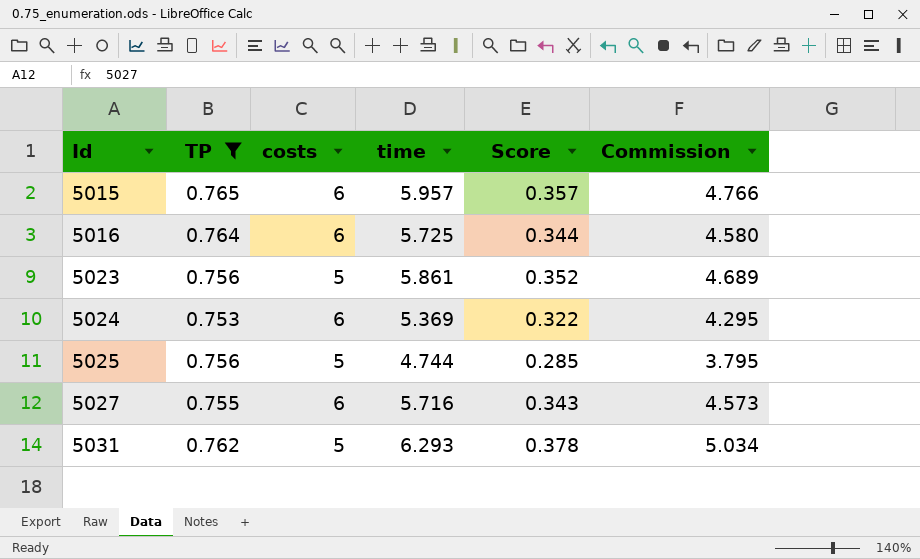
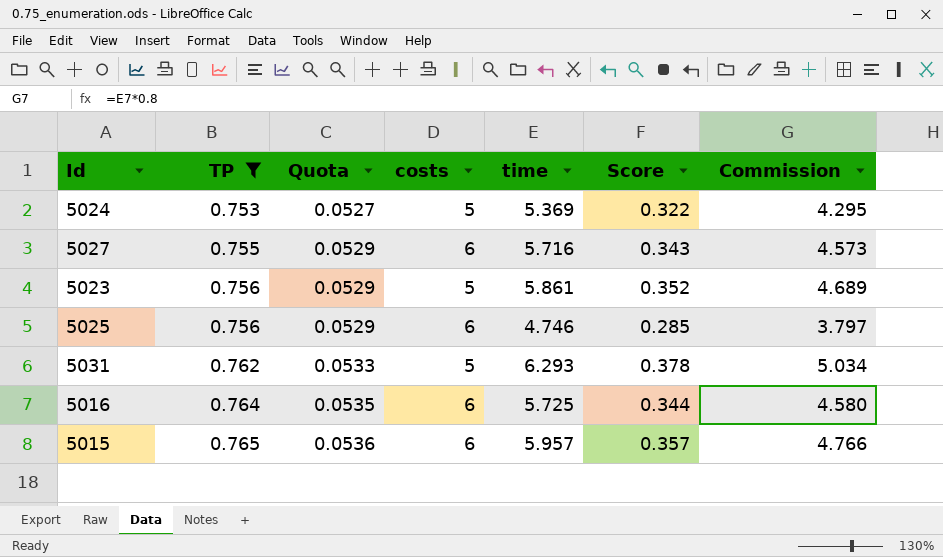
row order: Id ascending -> TP ascending
column Quota | formula: none -> [TP] * 0.07
5024 | costs: 6 -> 5
5025 | costs: 5 -> 6
5025 | time: 4.744 -> 4.746
5025 | Commission: 3.795 -> 3.797

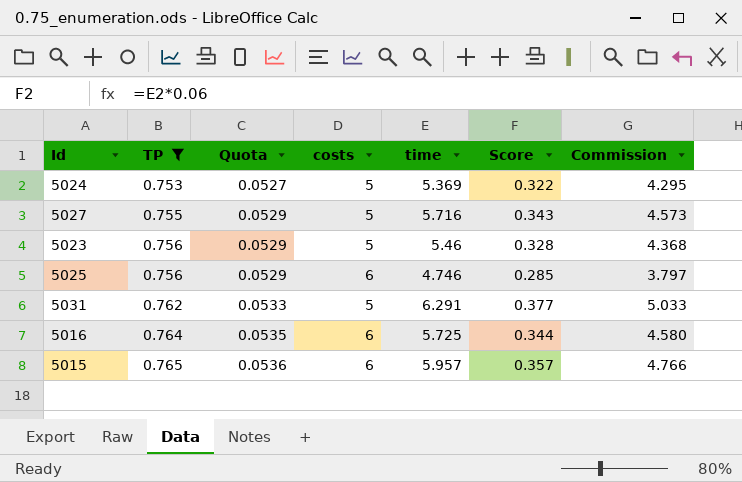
5027 | costs: 6 -> 5
5023 | time: 5.861 -> 5.46
5023 | Score: 0.352 -> 0.328
5023 | Commission: 4.689 -> 4.368
5031 | time: 6.293 -> 6.291
5031 | Score: 0.378 -> 0.377
5031 | Commission: 5.034 -> 5.033

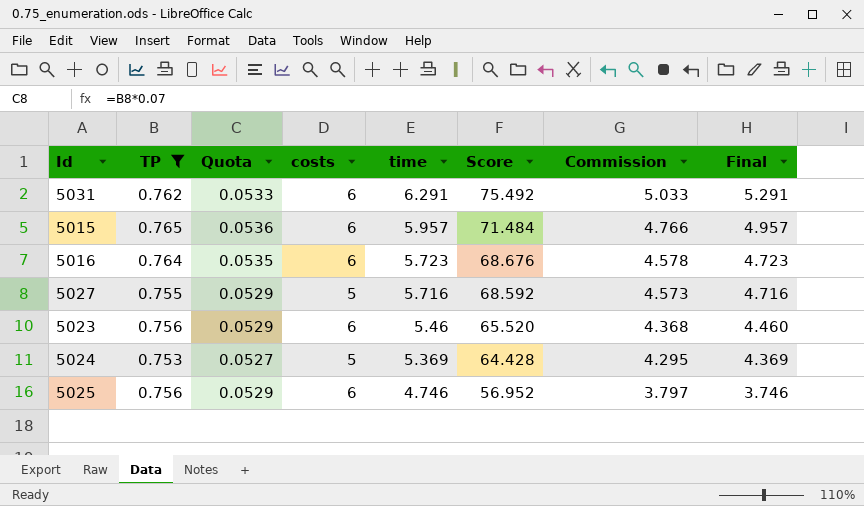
row order: TP ascending -> time descending
column Score | formula: [time] * 0.06 -> [time] * 12
column Final | formula: none -> [time] - 1
5031 | costs: 5 -> 6
5016 | time: 5.725 -> 5.723
5016 | Commission: 4.580 -> 4.578
5023 | costs: 5 -> 6

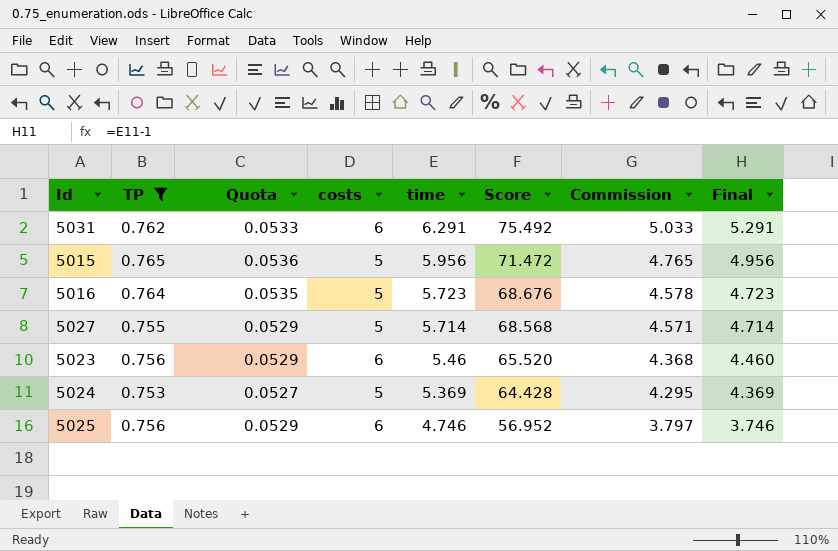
5015 | costs: 6 -> 5
5015 | time: 5.957 -> 5.956
5015 | Score: 71.484 -> 71.472
5015 | Commission: 4.766 -> 4.765
5015 | Final: 4.957 -> 4.956
5016 | costs: 6 -> 5
5027 | time: 5.716 -> 5.714
5027 | Score: 68.592 -> 68.568
5027 | Commission: 4.573 -> 4.571
5027 | Final: 4.716 -> 4.714

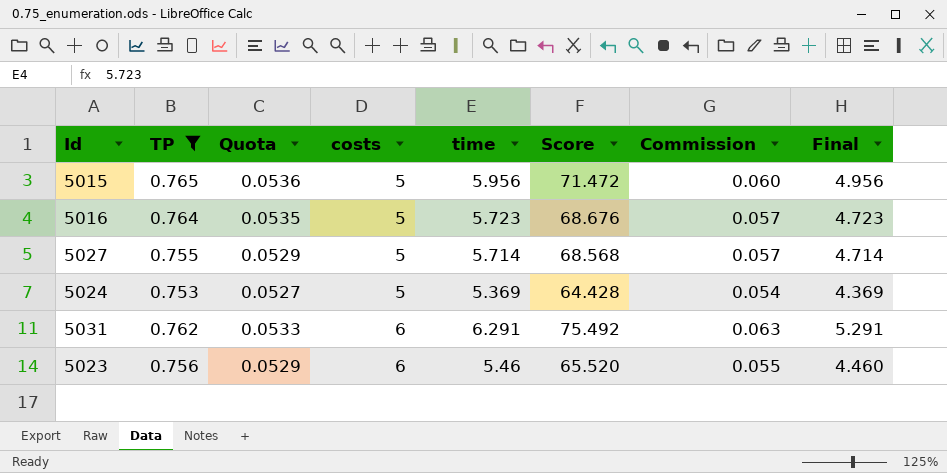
row order: time descending -> costs ascending
column Commission | formula: [time] * 0.8 -> [time] * 0.01
row 5025: 0.756 | 0.0529 | 6 | 4.746 | 56.952 | 3.797 | 3.746 -> none

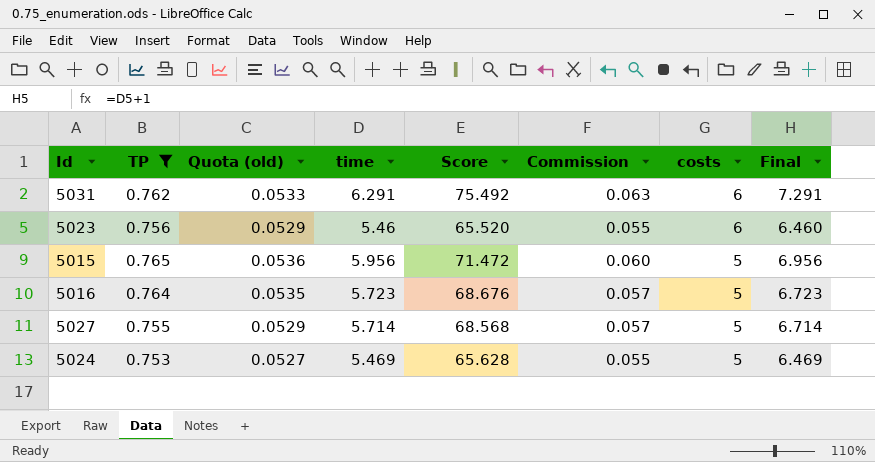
row order: costs ascending -> costs descending
column name: Quota -> Quota (old)
column costs | position: 4 -> 7
column Final | formula: [time] - 1 -> [time] + 1
5024 | time: 5.369 -> 5.469
5024 | Score: 64.428 -> 65.628
5024 | Commission: 0.054 -> 0.055

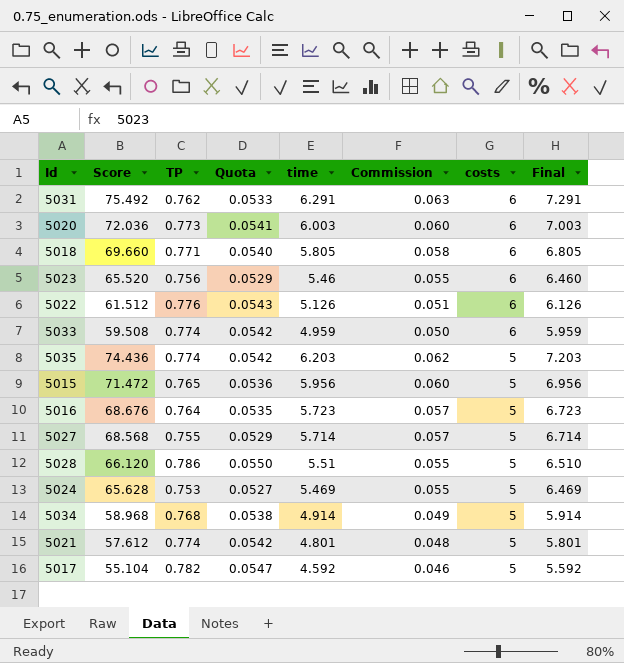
filter: TP <= 0.765 -> none
column Score | position: 5 -> 2
column name: Quota (old) -> Quota

